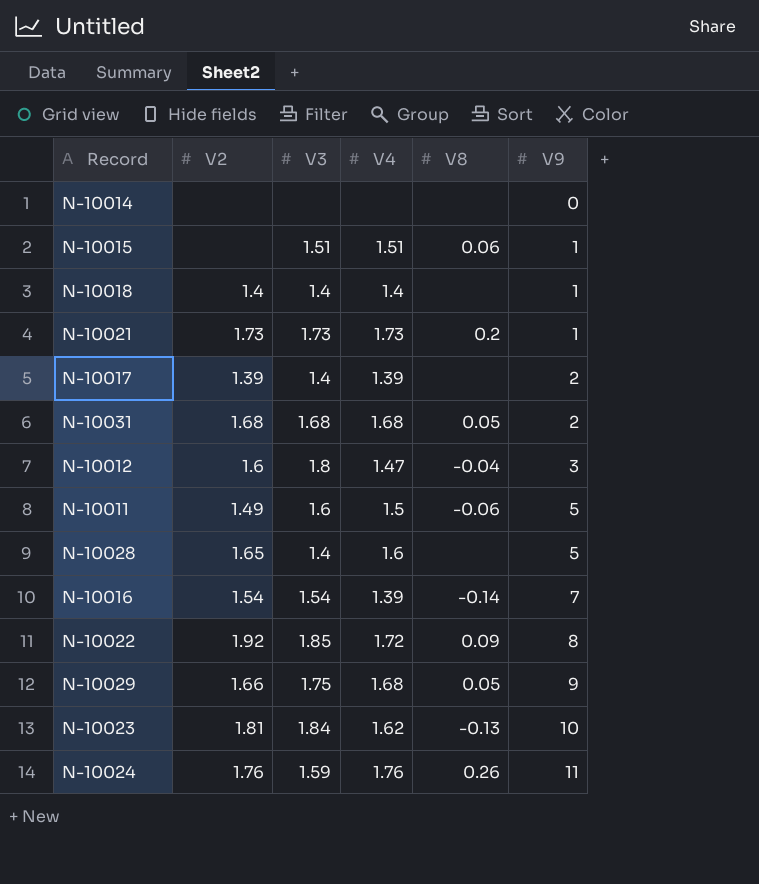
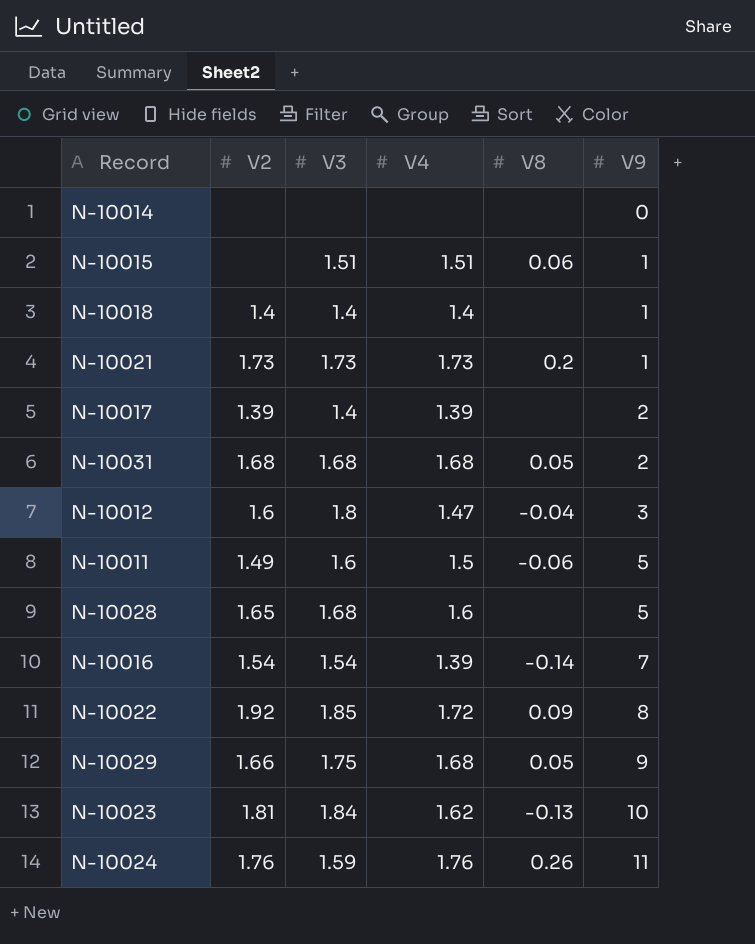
N-10028 | V3: 1.4 -> 1.68

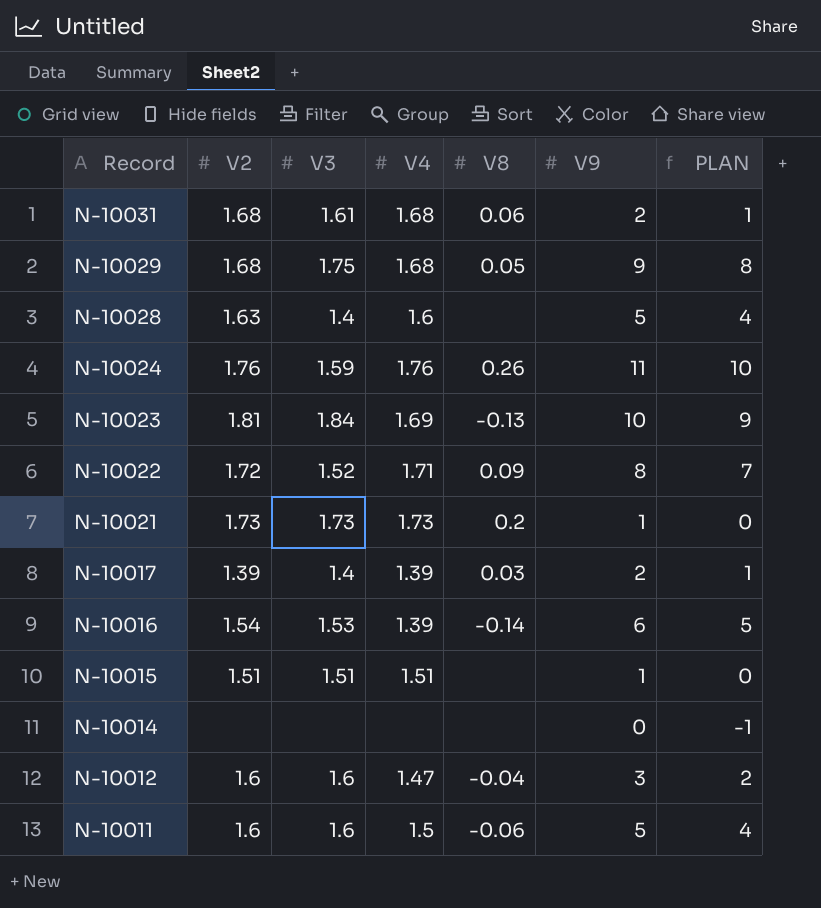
row order: V9 ascending -> Record descending
column PLAN | formula: none -> [V9] - 1
row N-10018: 1.4 | 1.4 | 1.4 | none | 1 -> none
N-10031 | V3: 1.68 -> 1.61
N-10031 | V8: 0.05 -> 0.06
N-10029 | V2: 1.66 -> 1.68
N-10028 | V2: 1.65 -> 1.63
N-10028 | V3: 1.68 -> 1.4
N-10023 | V4: 1.62 -> 1.69
N-10022 | V2: 1.92 -> 1.72
N-10022 | V3: 1.85 -> 1.52
N-10022 | V4: 1.72 -> 1.71
N-10017 | V8: none -> 0.03
N-10016 | V3: 1.54 -> 1.53
N-10016 | V9: 7 -> 6
N-10015 | V2: none -> 1.51
N-10015 | V8: 0.06 -> none
N-10012 | V3: 1.8 -> 1.6
N-10011 | V2: 1.49 -> 1.6

